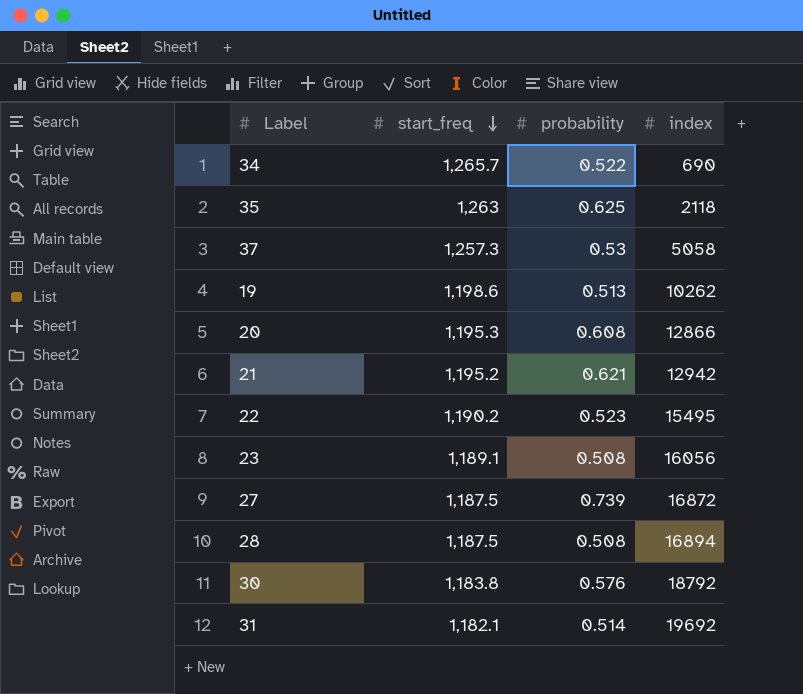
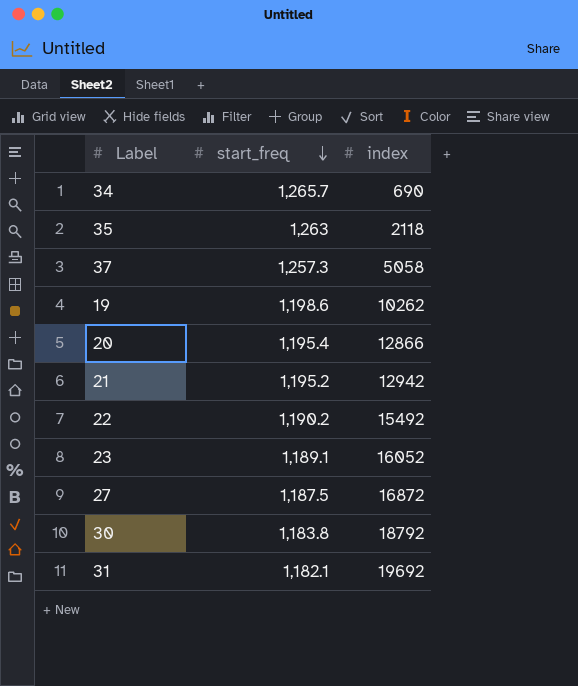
column probability | position: 3 -> none
row 28: 1,187.5 | 0.508 | 16894 -> none
20 | start_freq: 1,195.3 -> 1,195.4
22 | index: 15495 -> 15492
23 | index: 16056 -> 16052

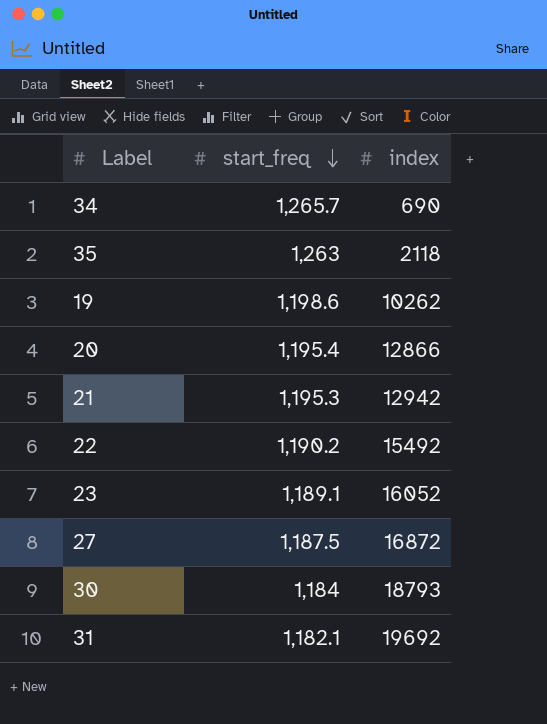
row 37: 1,257.3 | 5058 -> none
21 | start_freq: 1,195.2 -> 1,195.3
30 | start_freq: 1,183.8 -> 1,184
30 | index: 18792 -> 18793

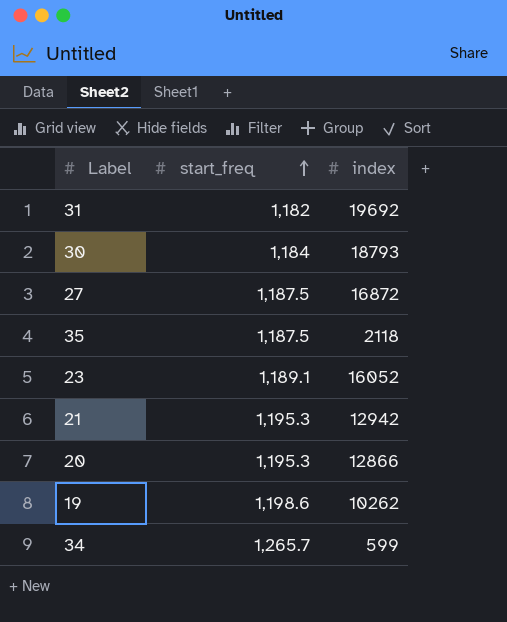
row order: start_freq descending -> start_freq ascending
row 22: 1,190.2 | 15492 -> none
31 | start_freq: 1,182.1 -> 1,182
35 | start_freq: 1,263 -> 1,187.5
20 | start_freq: 1,195.4 -> 1,195.3
34 | index: 690 -> 599

